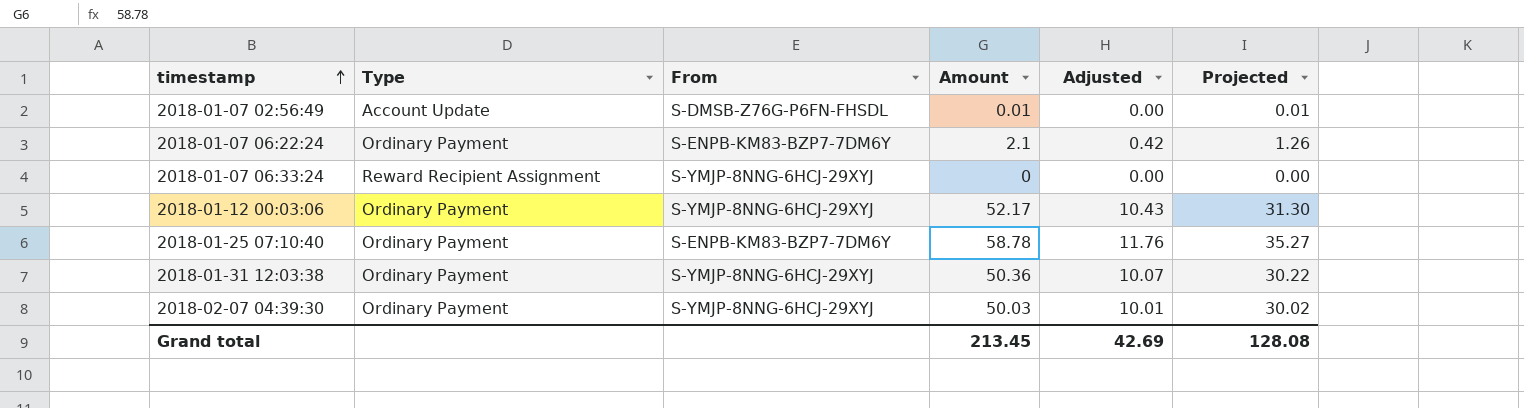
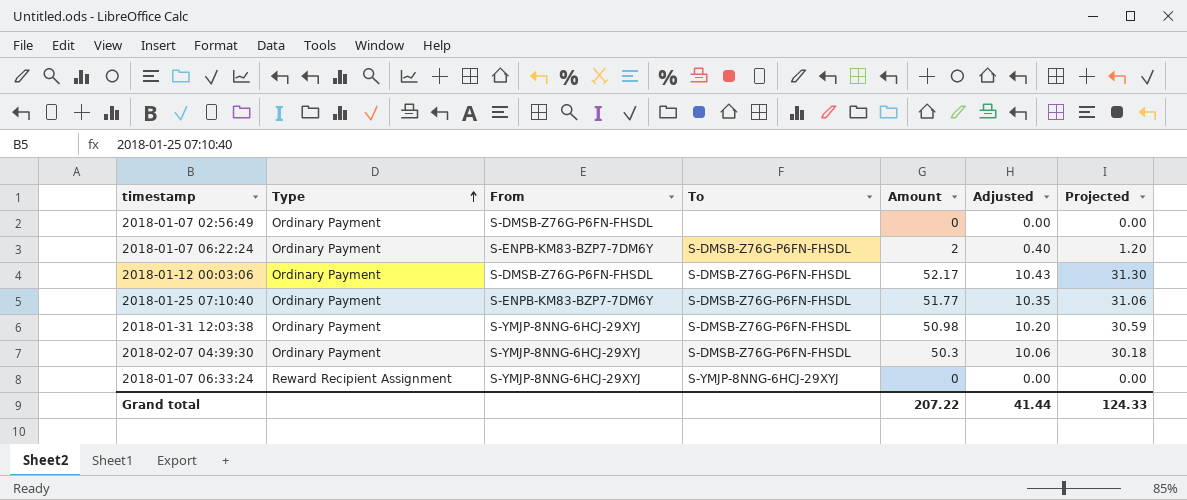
row order: timestamp ascending -> Type ascending
column To | position: none -> 4
2018-01-07 02:56:49 | Type: Account Update -> Ordinary Payment
2018-01-07 02:56:49 | Amount: 0.01 -> 0
2018-01-07 02:56:49 | Projected: 0.01 -> 0.00
2018-01-07 06:22:24 | Amount: 2.1 -> 2
2018-01-07 06:22:24 | Adjusted: 0.42 -> 0.40
2018-01-07 06:22:24 | Projected: 1.26 -> 1.20
2018-01-12 00:03:06 | From: S-YMJP-8NNG-6HCJ-29XYJ -> S-DMSB-Z76G-P6FN-FHSDL
2018-01-25 07:10:40 | Amount: 58.78 -> 51.77
2018-01-25 07:10:40 | Adjusted: 11.76 -> 10.35
2018-01-25 07:10:40 | Projected: 35.27 -> 31.06
2018-01-31 12:03:38 | Amount: 50.36 -> 50.98
2018-01-31 12:03:38 | Adjusted: 10.07 -> 10.20
2018-01-31 12:03:38 | Projected: 30.22 -> 30.59
2018-02-07 04:39:30 | Amount: 50.03 -> 50.3
2018-02-07 04:39:30 | Adjusted: 10.01 -> 10.06
2018-02-07 04:39:30 | Projected: 30.02 -> 30.18
Grand total | Amount: 213.45 -> 207.22
Grand total | Adjusted: 42.69 -> 41.44
Grand total | Projected: 128.08 -> 124.33

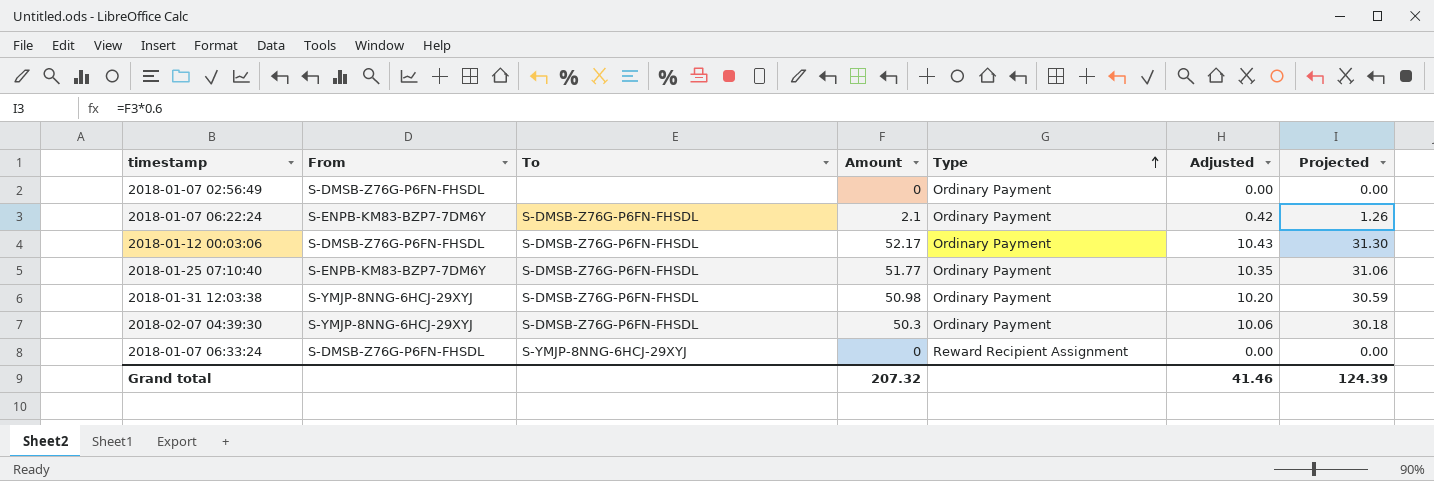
column Type | position: 2 -> 5
2018-01-07 06:22:24 | Amount: 2 -> 2.1
2018-01-07 06:22:24 | Adjusted: 0.40 -> 0.42
2018-01-07 06:22:24 | Projected: 1.20 -> 1.26
2018-01-07 06:33:24 | From: S-YMJP-8NNG-6HCJ-29XYJ -> S-DMSB-Z76G-P6FN-FHSDL
Grand total | Amount: 207.22 -> 207.32
Grand total | Adjusted: 41.44 -> 41.46
Grand total | Projected: 124.33 -> 124.39

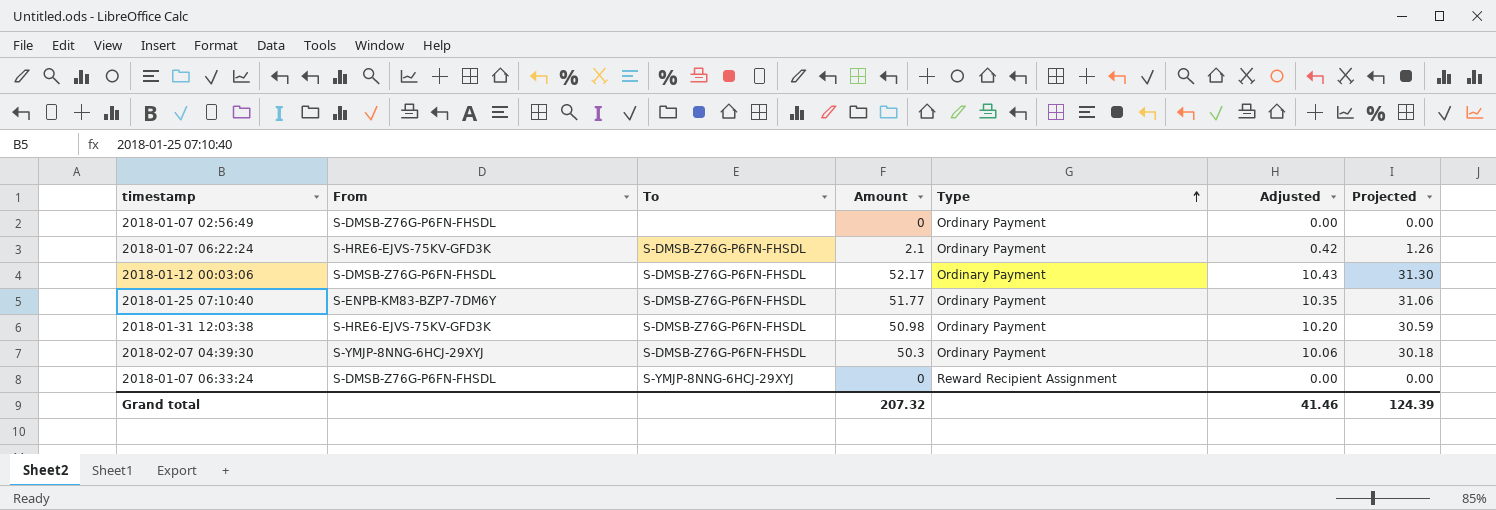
2018-01-07 06:22:24 | From: S-ENPB-KM83-BZP7-7DM6Y -> S-HRE6-EJVS-75KV-GFD3K
2018-01-31 12:03:38 | From: S-YMJP-8NNG-6HCJ-29XYJ -> S-HRE6-EJVS-75KV-GFD3K

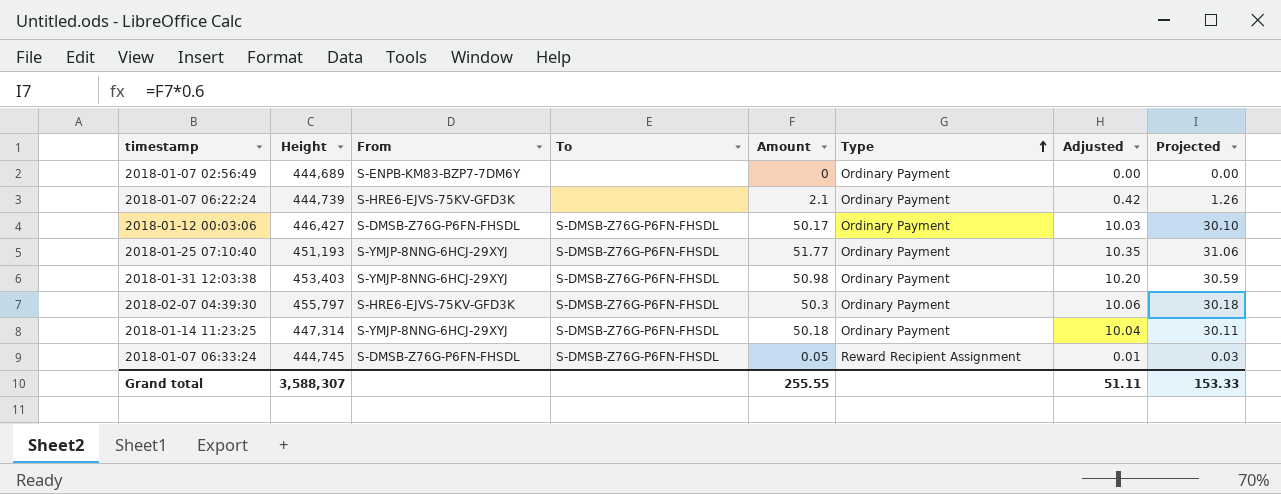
column Height | position: none -> 2
2018-01-07 02:56:49 | From: S-DMSB-Z76G-P6FN-FHSDL -> S-ENPB-KM83-BZP7-7DM6Y
2018-01-07 06:22:24 | To: S-DMSB-Z76G-P6FN-FHSDL -> none
2018-01-12 00:03:06 | Amount: 52.17 -> 50.17
2018-01-12 00:03:06 | Adjusted: 10.43 -> 10.03
2018-01-12 00:03:06 | Projected: 31.30 -> 30.10
2018-01-25 07:10:40 | From: S-ENPB-KM83-BZP7-7DM6Y -> S-YMJP-8NNG-6HCJ-29XYJ
2018-01-31 12:03:38 | From: S-HRE6-EJVS-75KV-GFD3K -> S-YMJP-8NNG-6HCJ-29XYJ
2018-02-07 04:39:30 | From: S-YMJP-8NNG-6HCJ-29XYJ -> S-HRE6-EJVS-75KV-GFD3K
row 2018-01-14 11:23:25: none -> 447,314 | S-YMJP-8NNG-6HCJ-29XYJ | S-DMSB-Z76G-P6FN-FHSDL | 50.18 | Ordinary Payment | 10.04 | 30.11
2018-01-07 06:33:24 | To: S-YMJP-8NNG-6HCJ-29XYJ -> S-DMSB-Z76G-P6FN-FHSDL
2018-01-07 06:33:24 | Amount: 0 -> 0.05
2018-01-07 06:33:24 | Adjusted: 0.00 -> 0.01
2018-01-07 06:33:24 | Projected: 0.00 -> 0.03
Grand total | Amount: 207.32 -> 255.55
Grand total | Adjusted: 41.46 -> 51.11
Grand total | Projected: 124.39 -> 153.33

